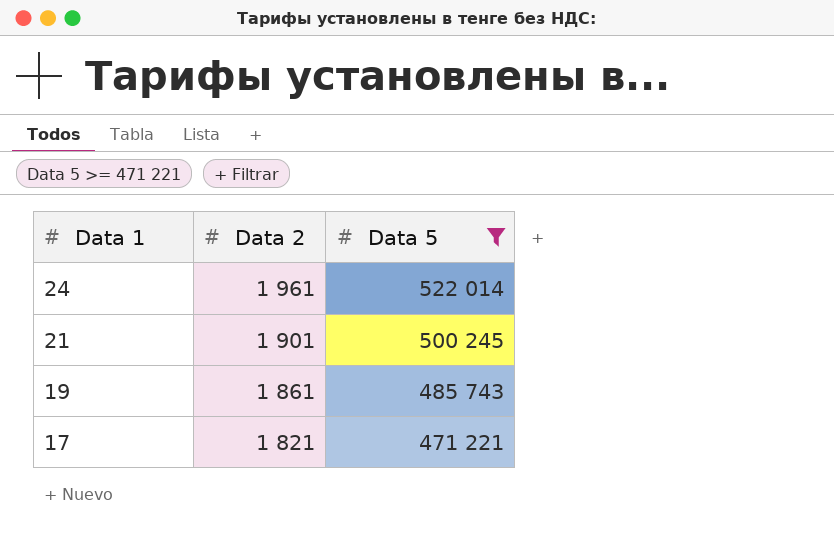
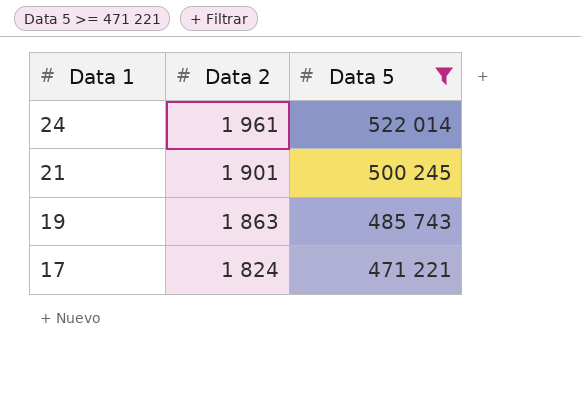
19 | Data 2: 1 861 -> 1 863
17 | Data 2: 1 821 -> 1 824

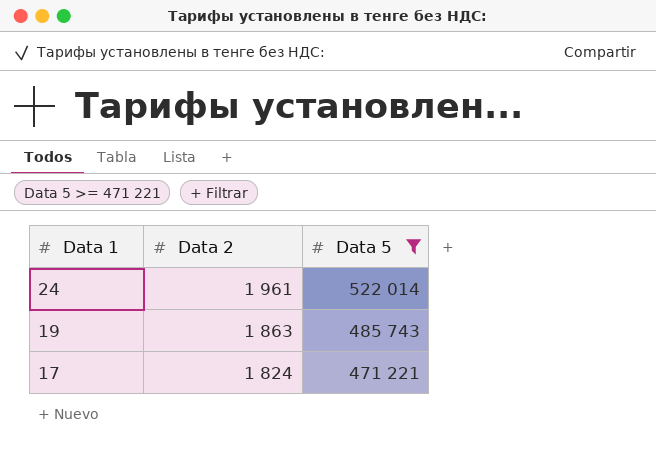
row 21: 1 901 | 500 245 -> none

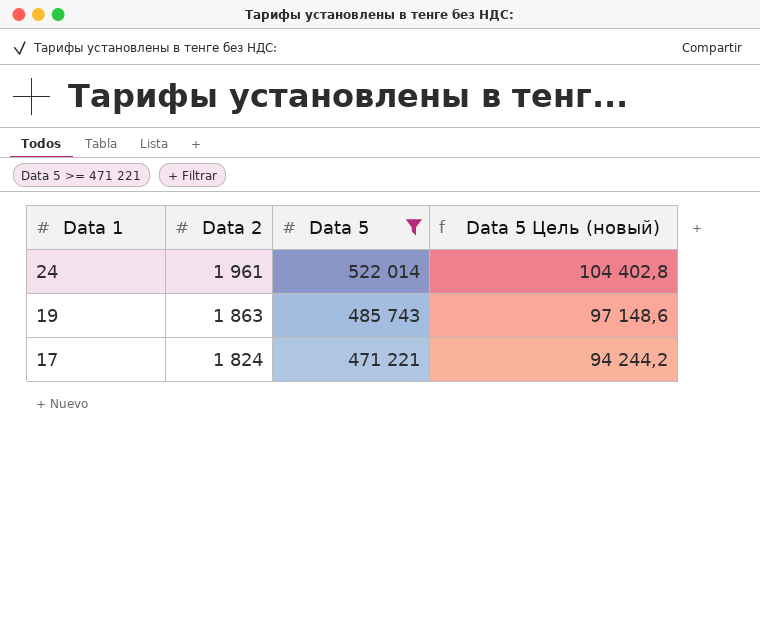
column Data 5 Цель (новый) | formula: none -> [Data 5] * 0,2

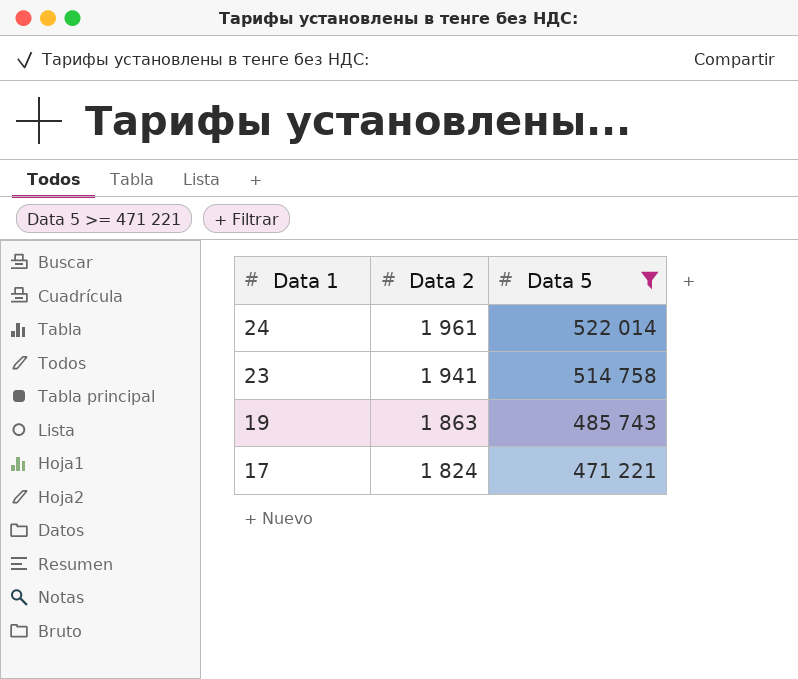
column Data 5 Цель (новый) | formula: [Data 5] * 0,2 -> none
row 23: none -> 1 941 | 514 758

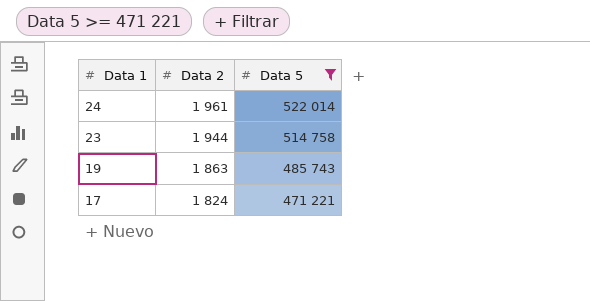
23 | Data 2: 1 941 -> 1 944

